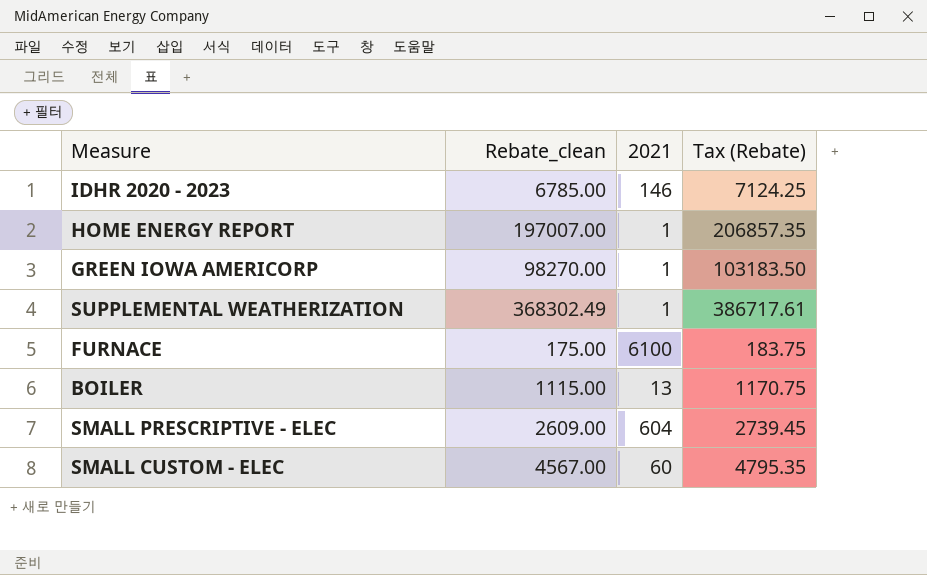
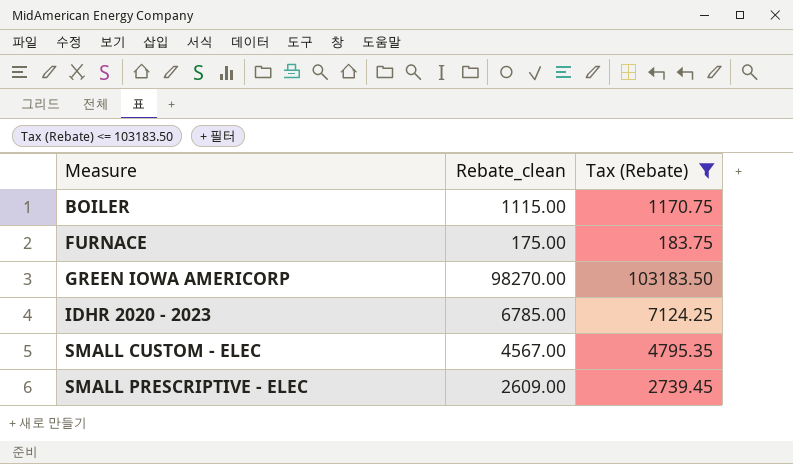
filter: none -> Tax (Rebate) <= 103183.50
row order: none -> Measure ascending
column 2021 | position: 3 -> none

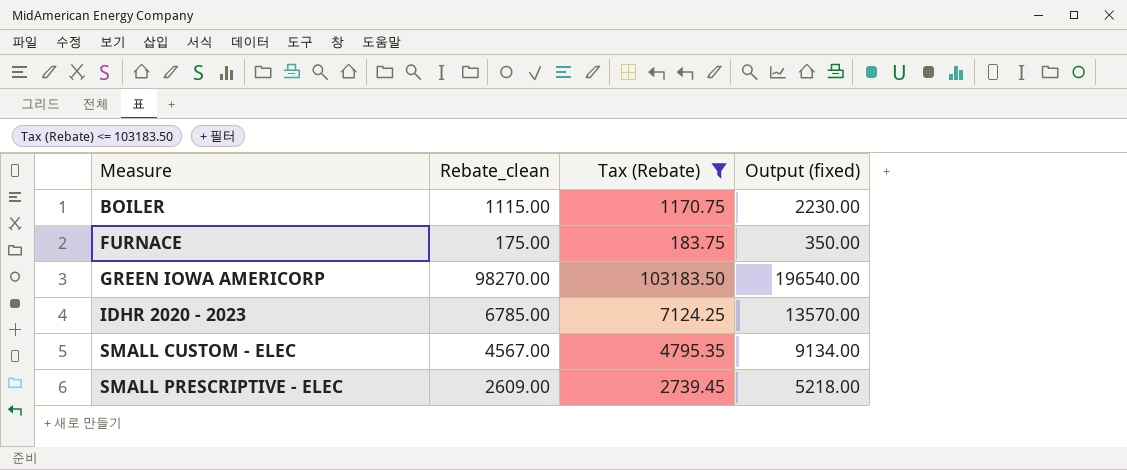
column Output (fixed) | formula: none -> [Rebate_clean] * 2

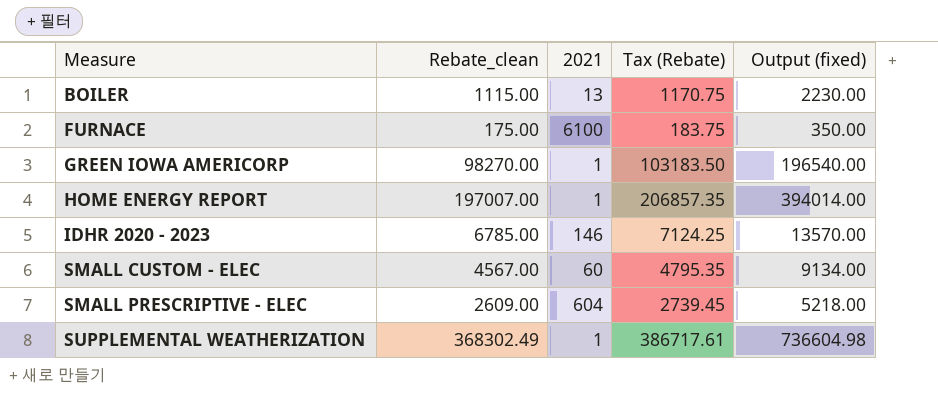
filter: Tax (Rebate) <= 103183.50 -> none
column 2021 | position: none -> 3

